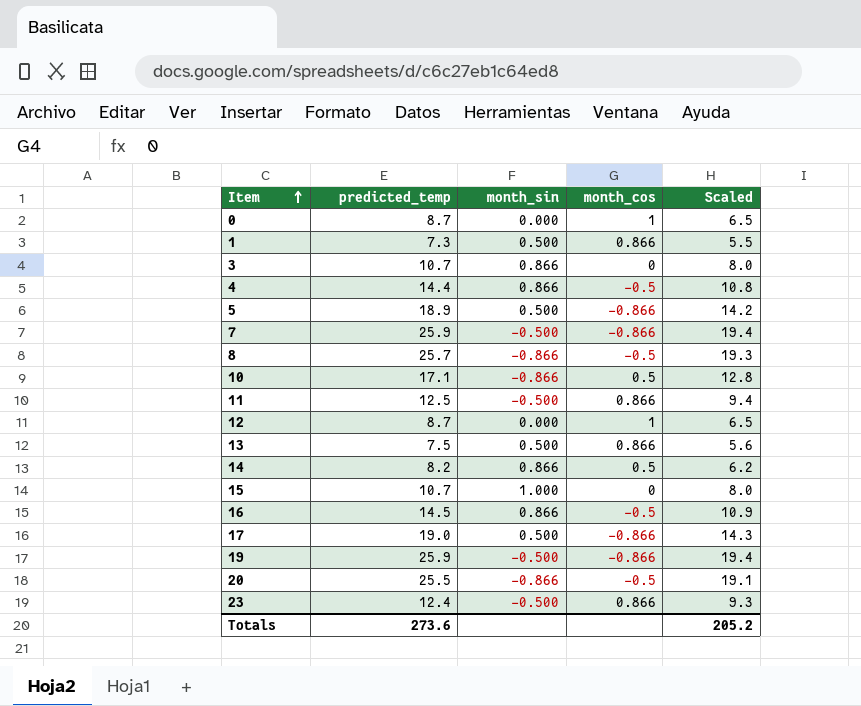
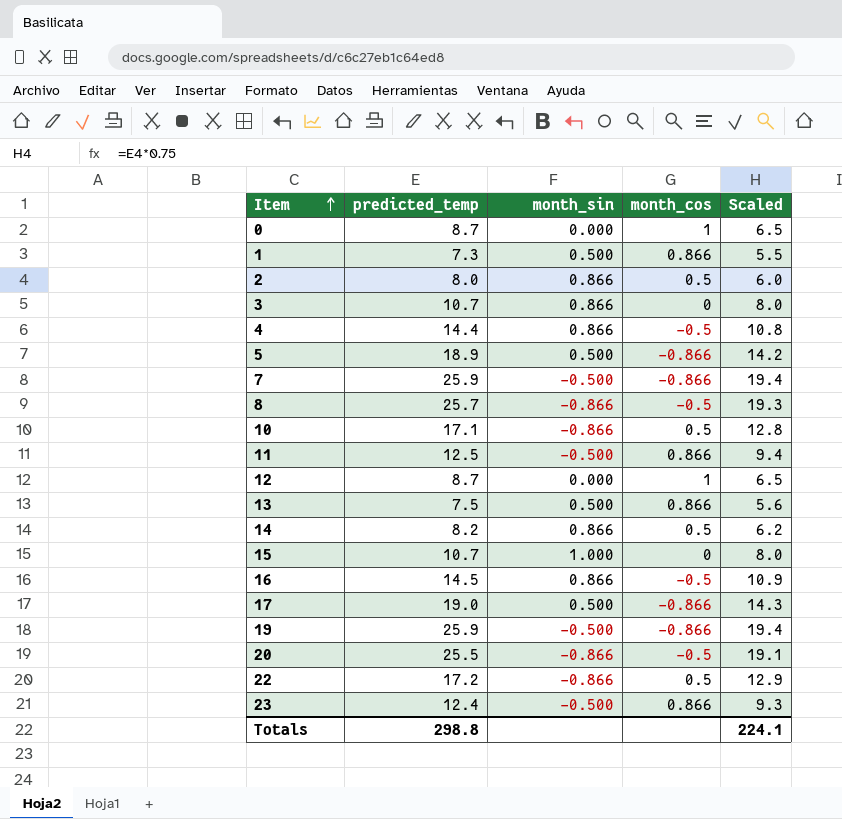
row 2: none -> 8.0 | 0.866 | 0.5 | 6.0
row 22: none -> 17.2 | -0.866 | 0.5 | 12.9
Totals | predicted_temp: 273.6 -> 298.8
Totals | Scaled: 205.2 -> 224.1

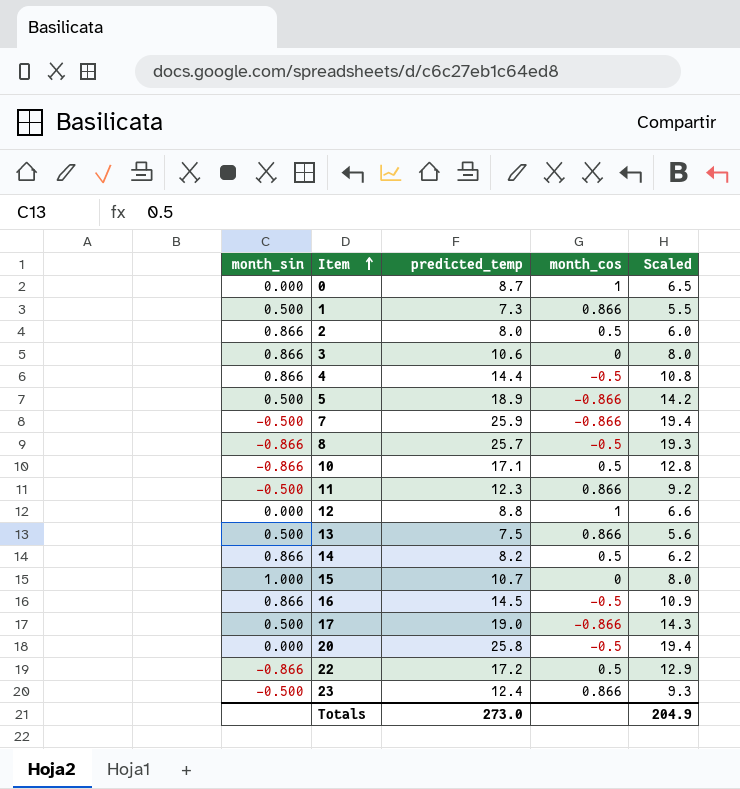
column month_sin | position: 3 -> 1
row 19: 25.9 | -0.500 | -0.866 | 19.4 -> none
3 | predicted_temp: 10.7 -> 10.6
11 | predicted_temp: 12.5 -> 12.3
11 | Scaled: 9.4 -> 9.2
12 | predicted_temp: 8.7 -> 8.8
12 | Scaled: 6.5 -> 6.6
20 | month_sin: -0.866 -> 0.000
20 | predicted_temp: 25.5 -> 25.8
20 | Scaled: 19.1 -> 19.4
Totals | predicted_temp: 298.8 -> 273.0
Totals | Scaled: 224.1 -> 204.9

